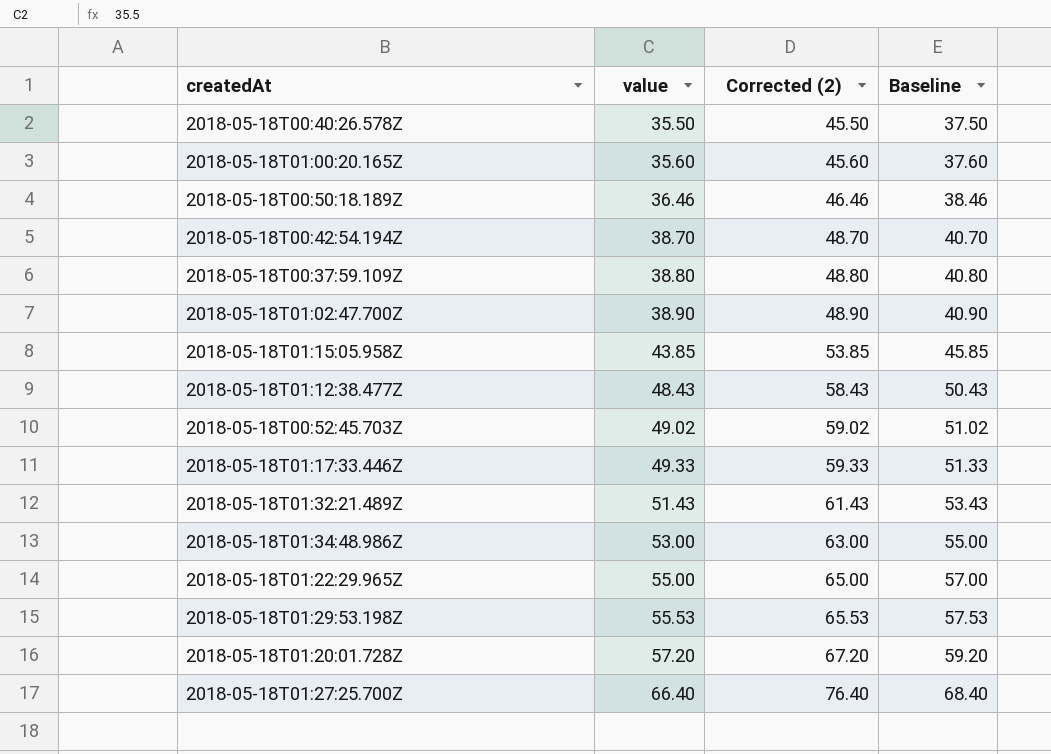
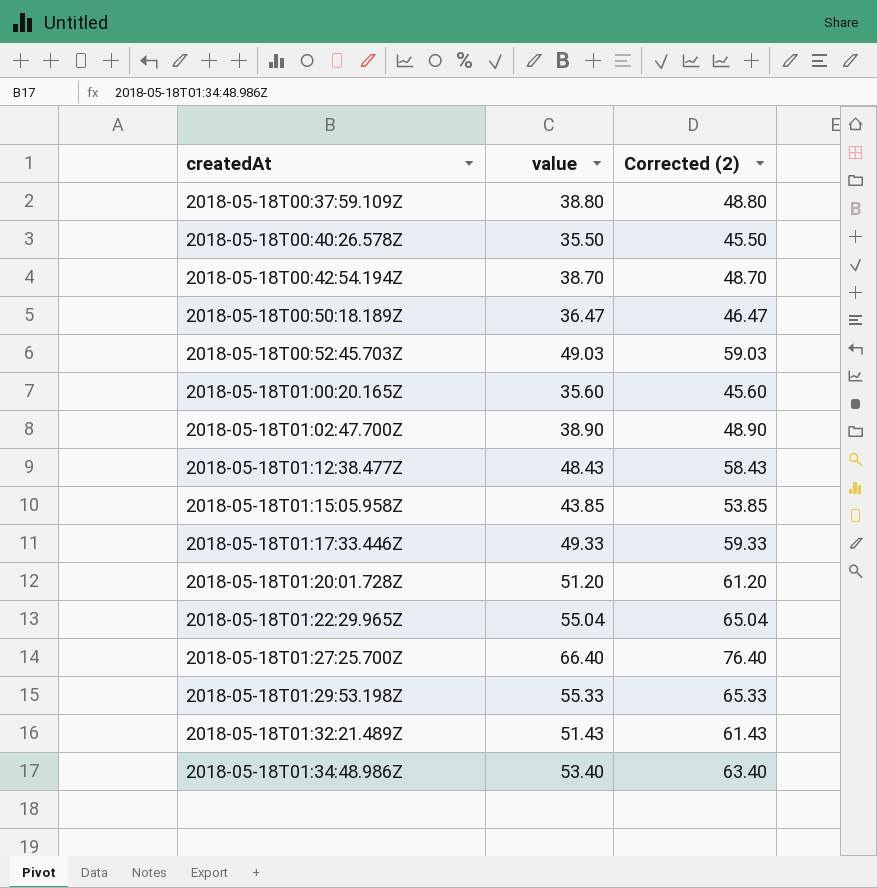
row order: value ascending -> createdAt ascending
column Baseline | formula: [value] + 2 -> none
2018-05-18T00:50:18.189Z | value: 36.46 -> 36.47
2018-05-18T00:50:18.189Z | Corrected (2): 46.46 -> 46.47
2018-05-18T00:52:45.703Z | value: 49.02 -> 49.03
2018-05-18T00:52:45.703Z | Corrected (2): 59.02 -> 59.03
2018-05-18T01:20:01.728Z | value: 57.20 -> 51.20
2018-05-18T01:20:01.728Z | Corrected (2): 67.20 -> 61.20
2018-05-18T01:22:29.965Z | value: 55.00 -> 55.04
2018-05-18T01:22:29.965Z | Corrected (2): 65.00 -> 65.04
2018-05-18T01:29:53.198Z | value: 55.53 -> 55.33
2018-05-18T01:29:53.198Z | Corrected (2): 65.53 -> 65.33
2018-05-18T01:34:48.986Z | value: 53.00 -> 53.40
2018-05-18T01:34:48.986Z | Corrected (2): 63.00 -> 63.40

